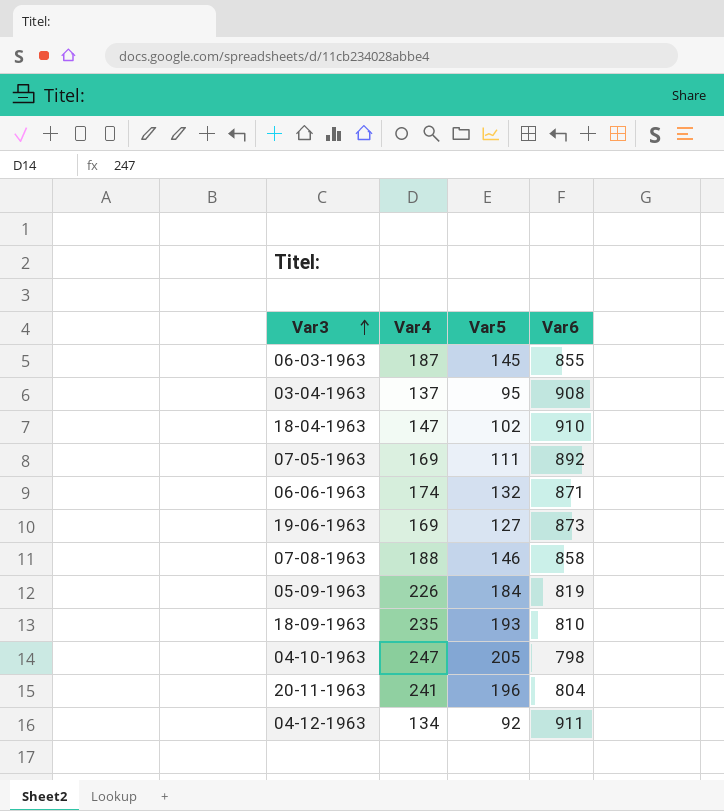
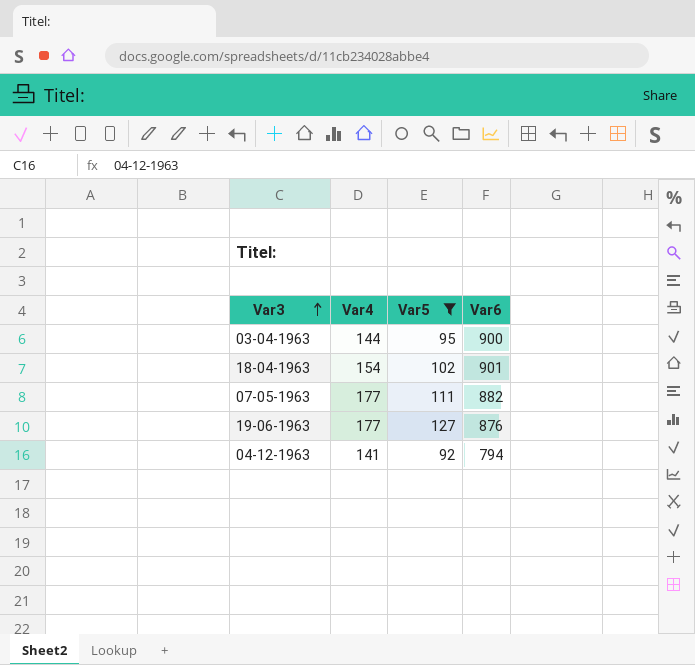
filter: none -> Var5 <= 127
03-04-1963 | Var4: 137 -> 144
03-04-1963 | Var6: 908 -> 900
18-04-1963 | Var4: 147 -> 154
18-04-1963 | Var6: 910 -> 901
07-05-1963 | Var4: 169 -> 177
07-05-1963 | Var6: 892 -> 882
19-06-1963 | Var4: 169 -> 177
19-06-1963 | Var6: 873 -> 876
04-12-1963 | Var4: 134 -> 141
04-12-1963 | Var6: 911 -> 794

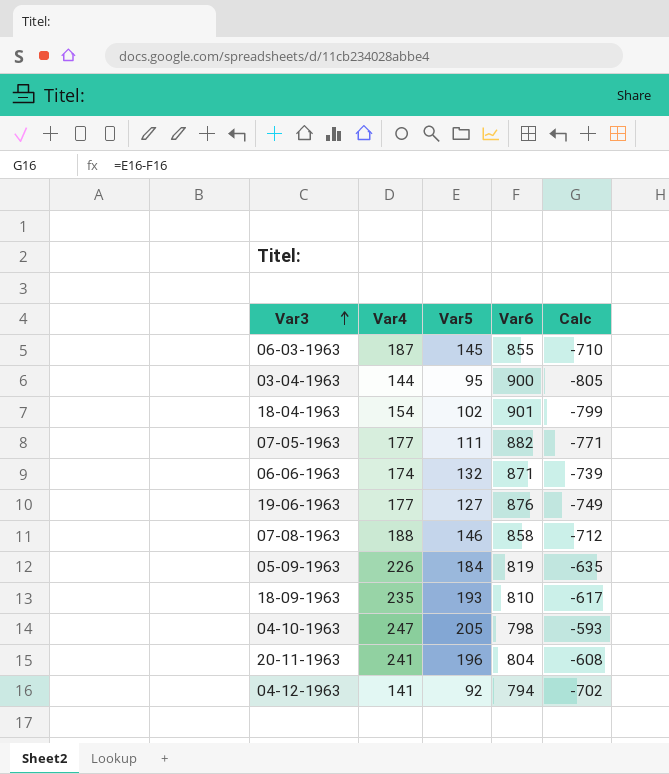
filter: Var5 <= 127 -> none
column Calc | formula: none -> [Var5] - [Var6]

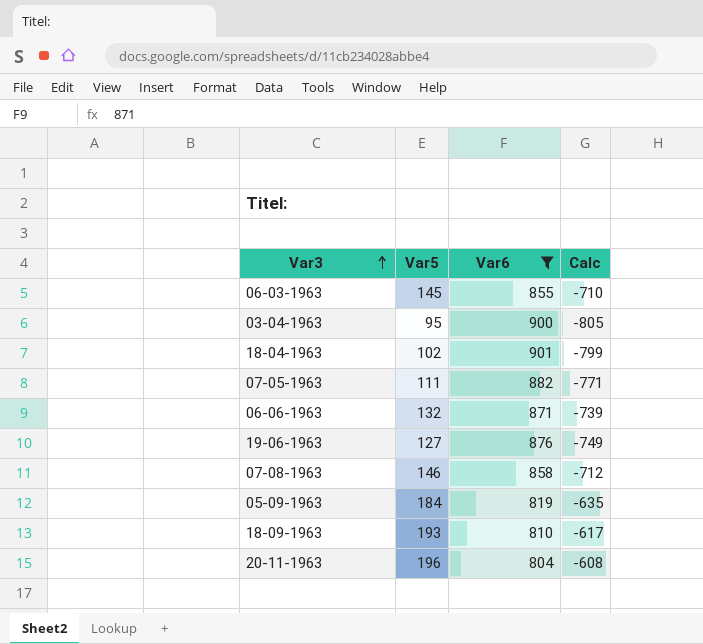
filter: none -> Var6 >= 804
column Var4 | position: 2 -> none

